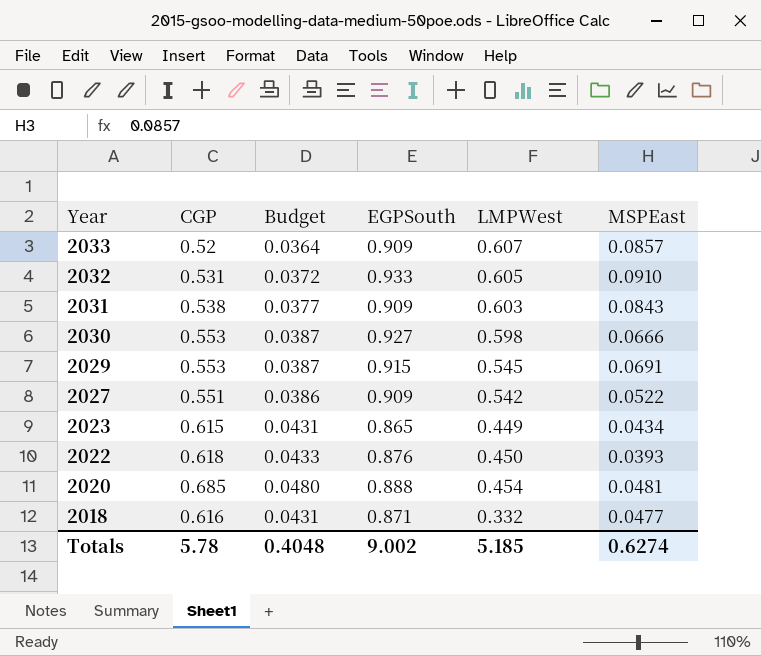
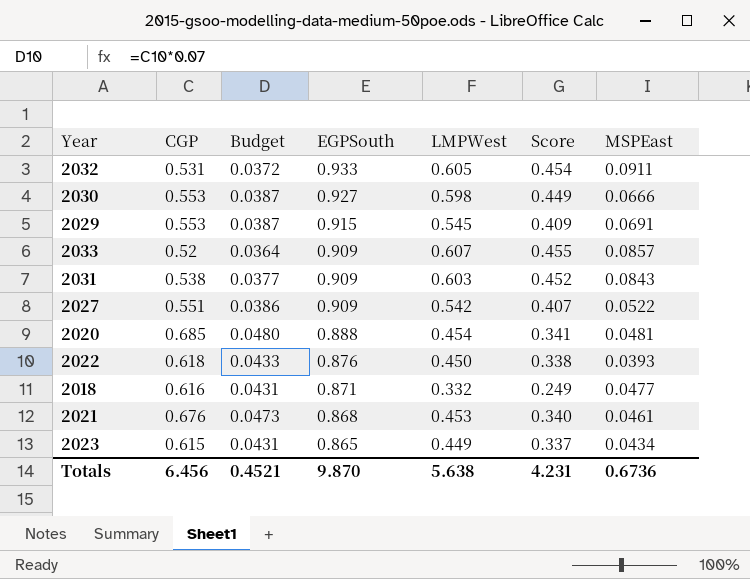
row order: Year descending -> EGPSouth descending
column Score | formula: none -> [LMPWest] * 0.75
2032 | MSPEast: 0.0910 -> 0.0911
row 2021: none -> 0.676 | 0.0473 | 0.868 | 0.453 | 0.340 | 0.0461
Totals | CGP: 5.78 -> 6.456
Totals | Budget: 0.4048 -> 0.4521
Totals | EGPSouth: 9.002 -> 9.870
Totals | LMPWest: 5.185 -> 5.638
Totals | MSPEast: 0.6274 -> 0.6736

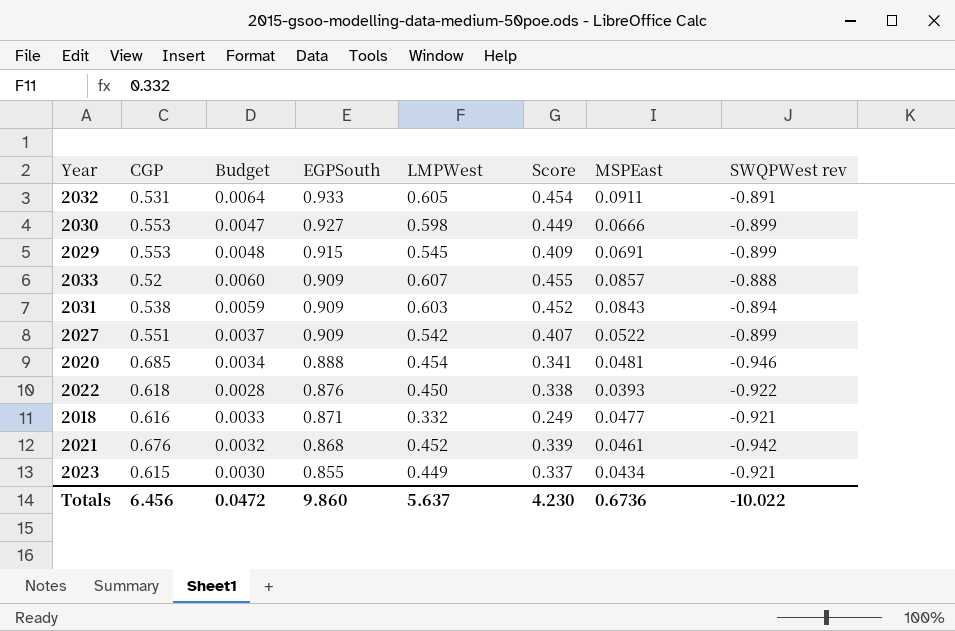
column Budget | formula: [CGP] * 0.07 -> [MSPEast] * 0.07
column SWQPWest rev | position: none -> 8
2021 | LMPWest: 0.453 -> 0.452
2021 | Score: 0.340 -> 0.339
2023 | EGPSouth: 0.865 -> 0.855
Totals | Budget: 0.4521 -> 0.0472
Totals | EGPSouth: 9.870 -> 9.860
Totals | LMPWest: 5.638 -> 5.637
Totals | Score: 4.231 -> 4.230

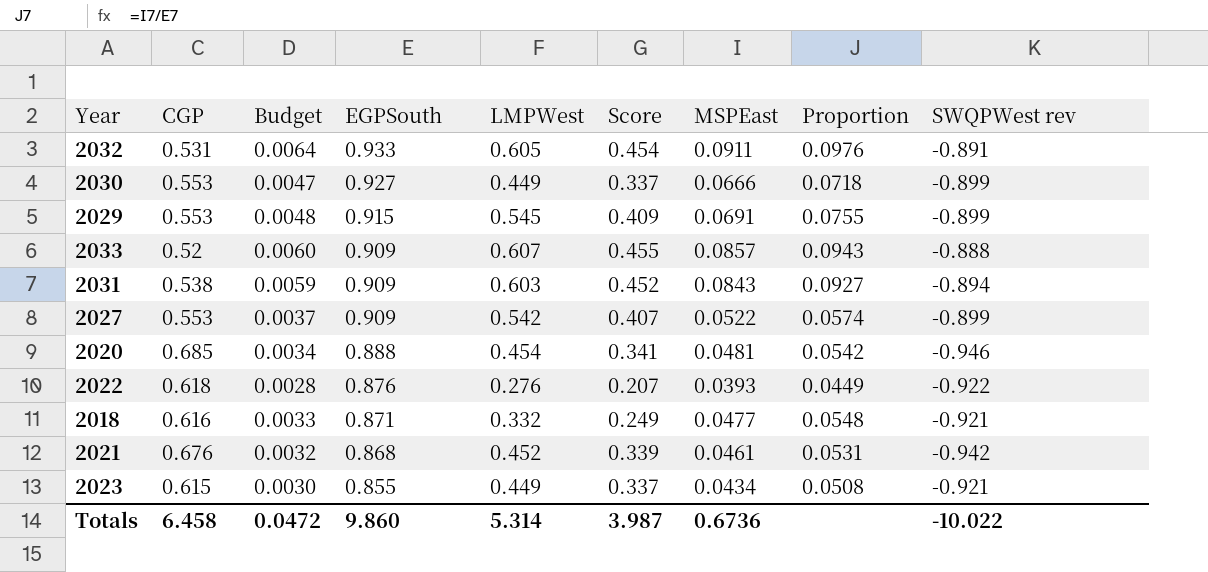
column Proportion | formula: none -> [MSPEast] / [EGPSouth]
2030 | LMPWest: 0.598 -> 0.449
2030 | Score: 0.449 -> 0.337
2027 | CGP: 0.551 -> 0.553
2022 | LMPWest: 0.450 -> 0.276
2022 | Score: 0.338 -> 0.207
Totals | CGP: 6.456 -> 6.458
Totals | LMPWest: 5.637 -> 5.314
Totals | Score: 4.230 -> 3.987

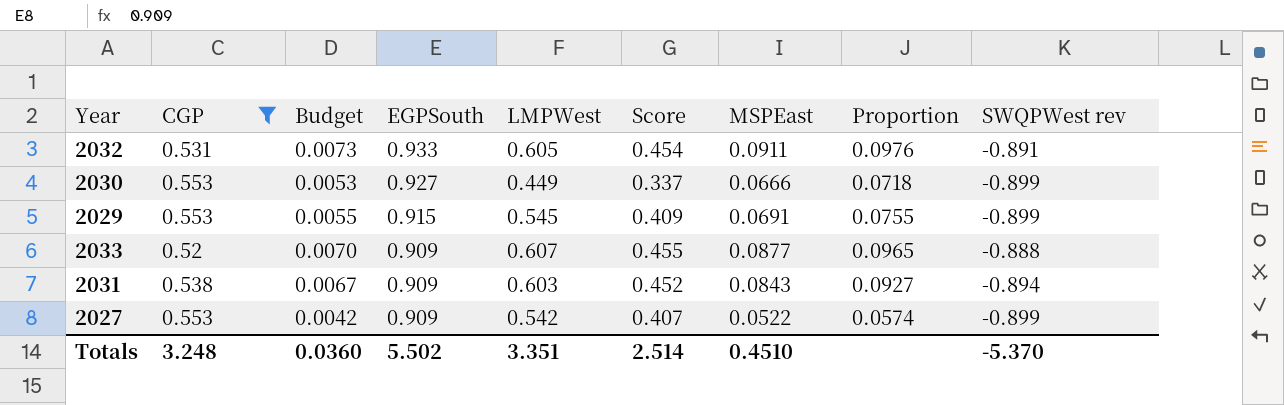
filter: none -> CGP <= 0.553
column Budget | formula: [MSPEast] * 0.07 -> [MSPEast] * 0.08
2033 | MSPEast: 0.0857 -> 0.0877
2033 | Proportion: 0.0943 -> 0.0965
Totals | CGP: 6.458 -> 3.248
Totals | Budget: 0.0472 -> 0.0360
Totals | EGPSouth: 9.860 -> 5.502
Totals | LMPWest: 5.314 -> 3.351
Totals | Score: 3.987 -> 2.514
Totals | MSPEast: 0.6736 -> 0.4510
Totals | SWQPWest rev: -10.022 -> -5.370

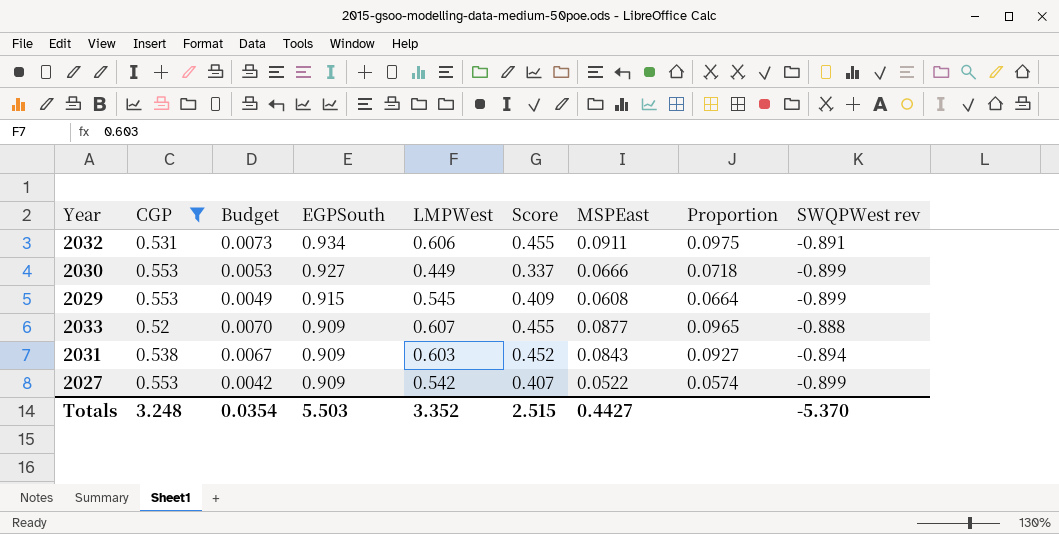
2032 | EGPSouth: 0.933 -> 0.934
2032 | LMPWest: 0.605 -> 0.606
2032 | Score: 0.454 -> 0.455
2032 | Proportion: 0.0976 -> 0.0975
2029 | Budget: 0.0055 -> 0.0049
2029 | MSPEast: 0.0691 -> 0.0608
2029 | Proportion: 0.0755 -> 0.0664
Totals | Budget: 0.0360 -> 0.0354
Totals | EGPSouth: 5.502 -> 5.503
Totals | LMPWest: 3.351 -> 3.352
Totals | Score: 2.514 -> 2.515
Totals | MSPEast: 0.4510 -> 0.4427

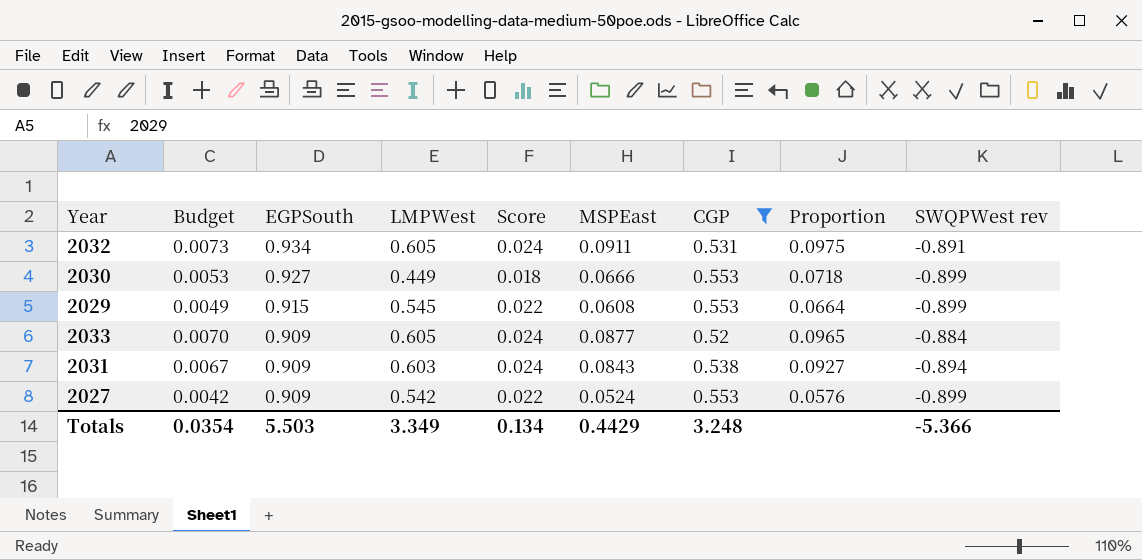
column Score | formula: [LMPWest] * 0.75 -> [LMPWest] * 0.04
column CGP | position: 2 -> 7
2032 | LMPWest: 0.606 -> 0.605
2033 | LMPWest: 0.607 -> 0.605
2033 | SWQPWest rev: -0.888 -> -0.884
2027 | MSPEast: 0.0522 -> 0.0524
2027 | Proportion: 0.0574 -> 0.0576
Totals | LMPWest: 3.352 -> 3.349
Totals | Score: 2.515 -> 0.134
Totals | MSPEast: 0.4427 -> 0.4429
Totals | SWQPWest rev: -5.370 -> -5.366

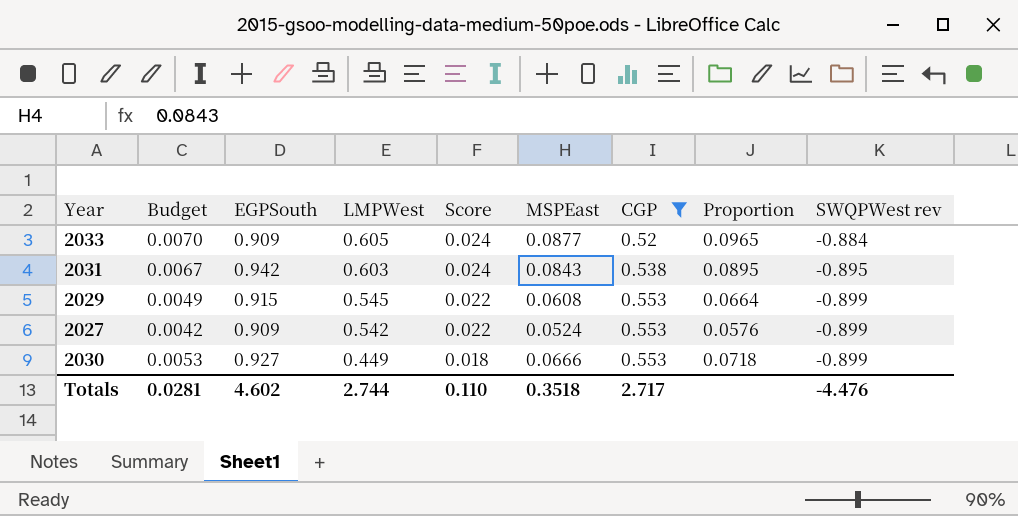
row order: EGPSouth descending -> LMPWest descending
row 2032: 0.0073 | 0.934 | 0.605 | 0.024 | 0.0911 | 0.531 | 0.0975 | -0.891 -> none
2031 | EGPSouth: 0.909 -> 0.942
2031 | Proportion: 0.0927 -> 0.0895
2031 | SWQPWest rev: -0.894 -> -0.895
Totals | Budget: 0.0354 -> 0.0281
Totals | EGPSouth: 5.503 -> 4.602
Totals | LMPWest: 3.349 -> 2.744
Totals | Score: 0.134 -> 0.110
Totals | MSPEast: 0.4429 -> 0.3518
Totals | CGP: 3.248 -> 2.717
Totals | SWQPWest rev: -5.366 -> -4.476

